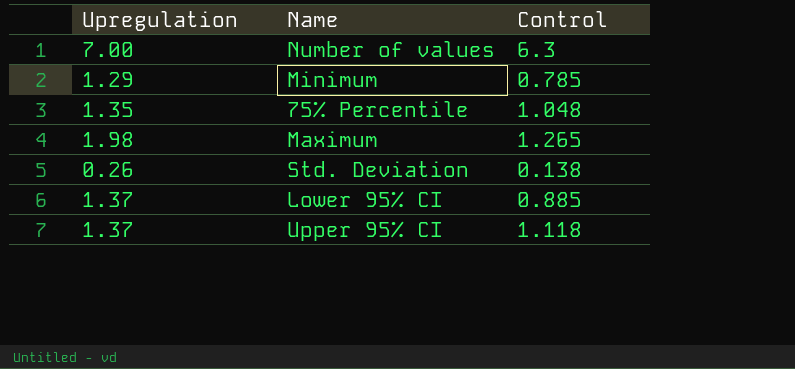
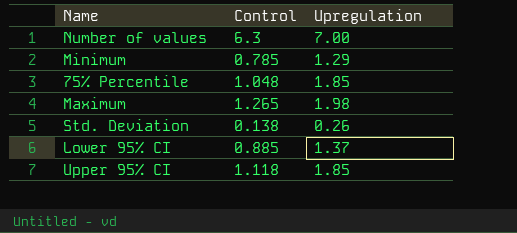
column Upregulation | position: 1 -> 3
75% Percentile | Upregulation: 1.35 -> 1.85
Upper 95% CI | Upregulation: 1.37 -> 1.85

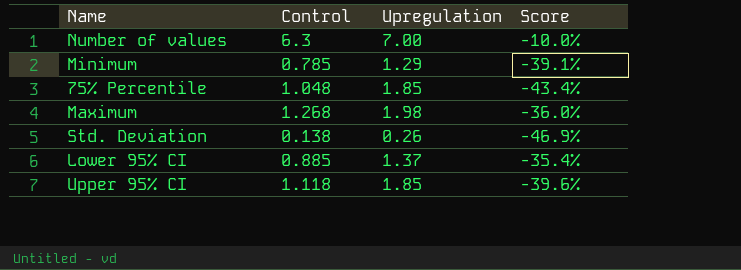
column Score | formula: none -> ([Control] - [Upregulation]) / [Upregulation]
Maximum | Control: 1.265 -> 1.268

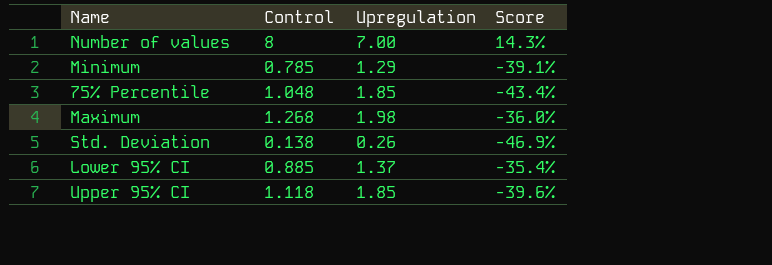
Number of values | Control: 6.3 -> 8
Number of values | Score: -10.0% -> 14.3%

